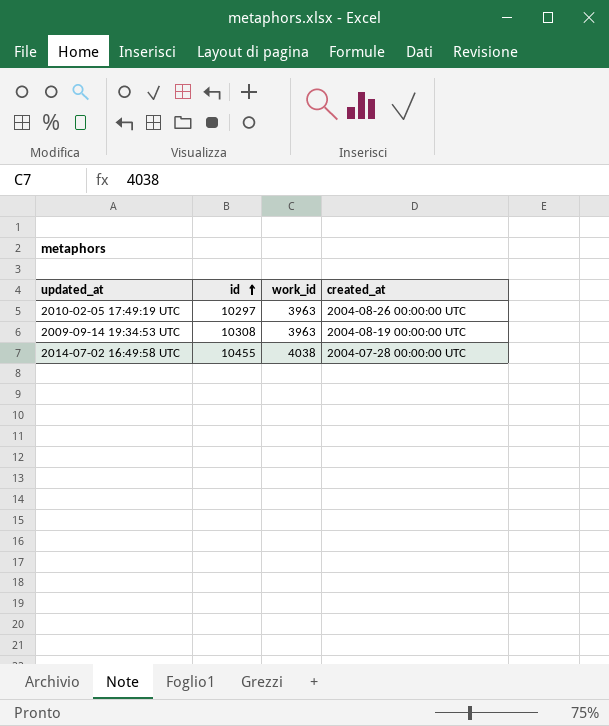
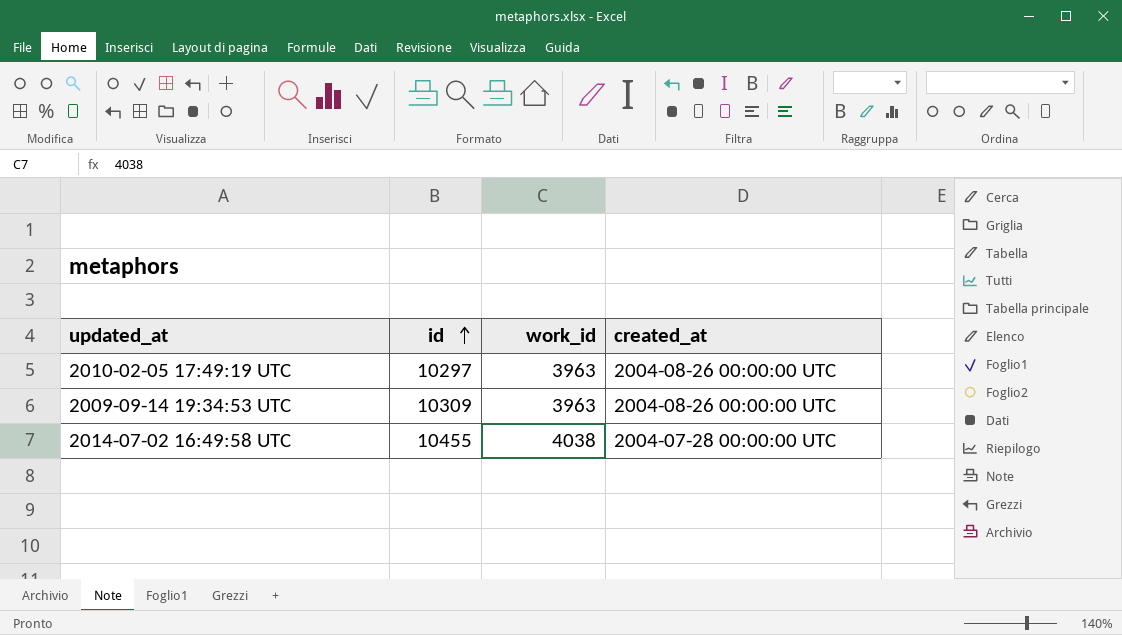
2009-09-14 19:34:53 UTC | id: 10308 -> 10309
2009-09-14 19:34:53 UTC | created_at: 2004-08-19 00:00:00 UTC -> 2004-08-26 00:00:00 UTC

